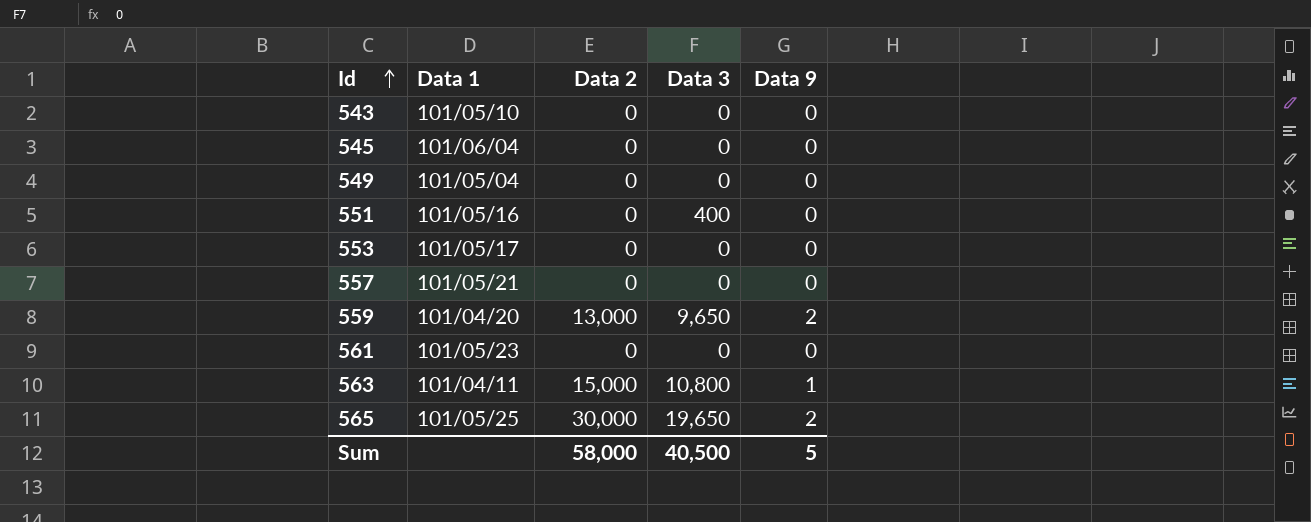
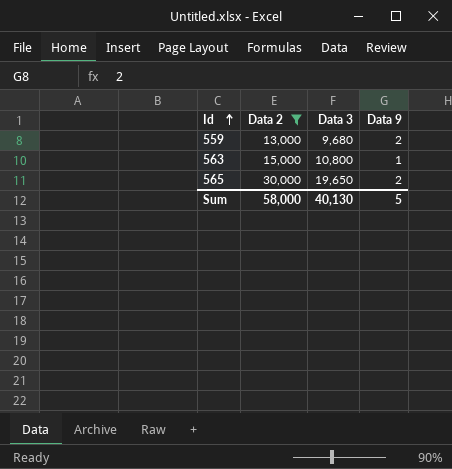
filter: none -> Data 2 != 0
column Data 1 | position: 2 -> none
559 | Data 3: 9,650 -> 9,680
Sum | Data 3: 40,500 -> 40,130

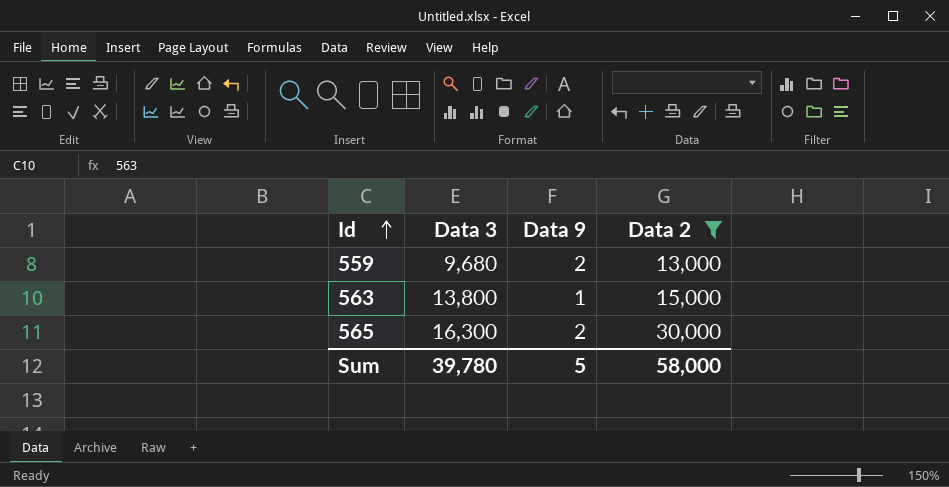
column Data 2 | position: 2 -> 4
563 | Data 3: 10,800 -> 13,800
565 | Data 3: 19,650 -> 16,300
Sum | Data 3: 40,130 -> 39,780

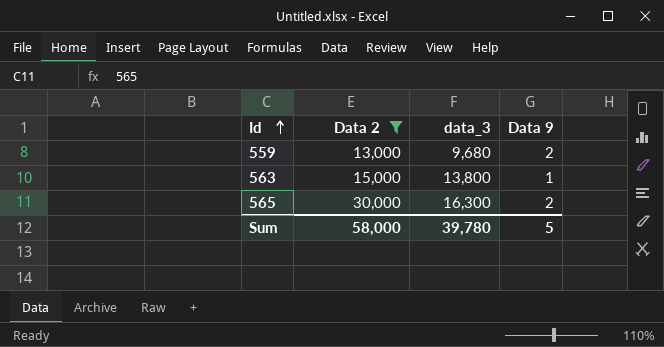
column Data 2 | position: 4 -> 2
column name: Data 3 -> data_3

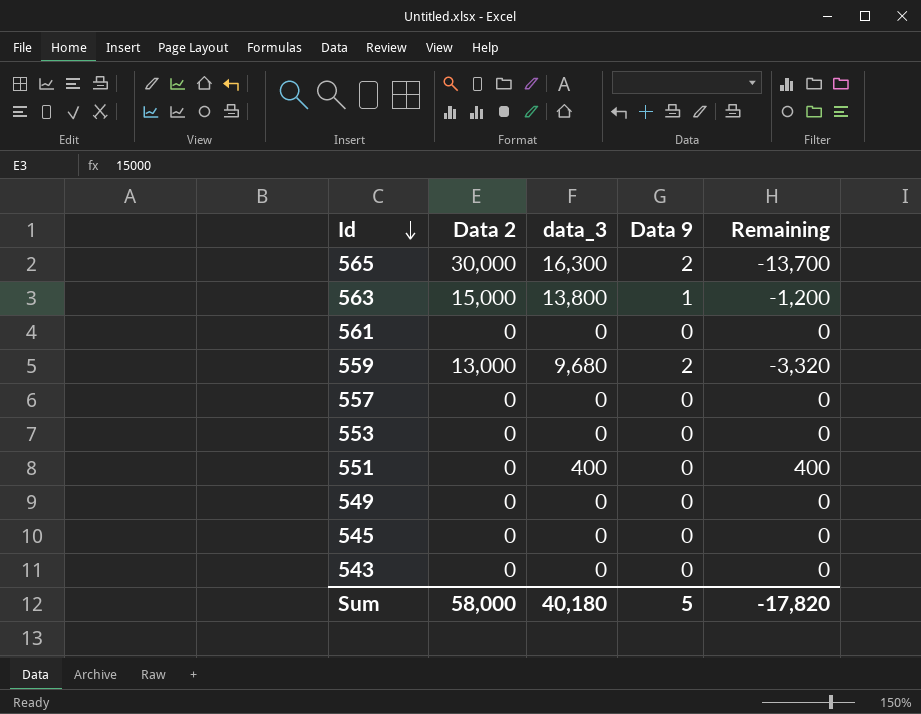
filter: Data 2 != 0 -> none
row order: Id ascending -> Id descending
column Remaining | formula: none -> [data_3] - [Data 2]
Sum | data_3: 39,780 -> 40,180

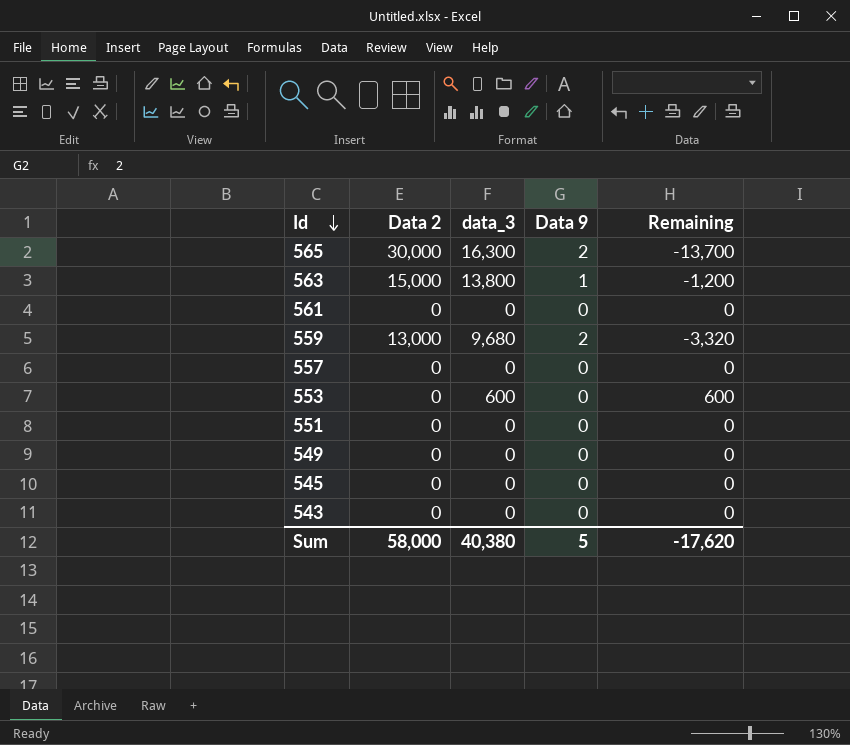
553 | data_3: 0 -> 600
553 | Remaining: 0 -> 600
551 | data_3: 400 -> 0
551 | Remaining: 400 -> 0
Sum | data_3: 40,180 -> 40,380
Sum | Remaining: -17,820 -> -17,620

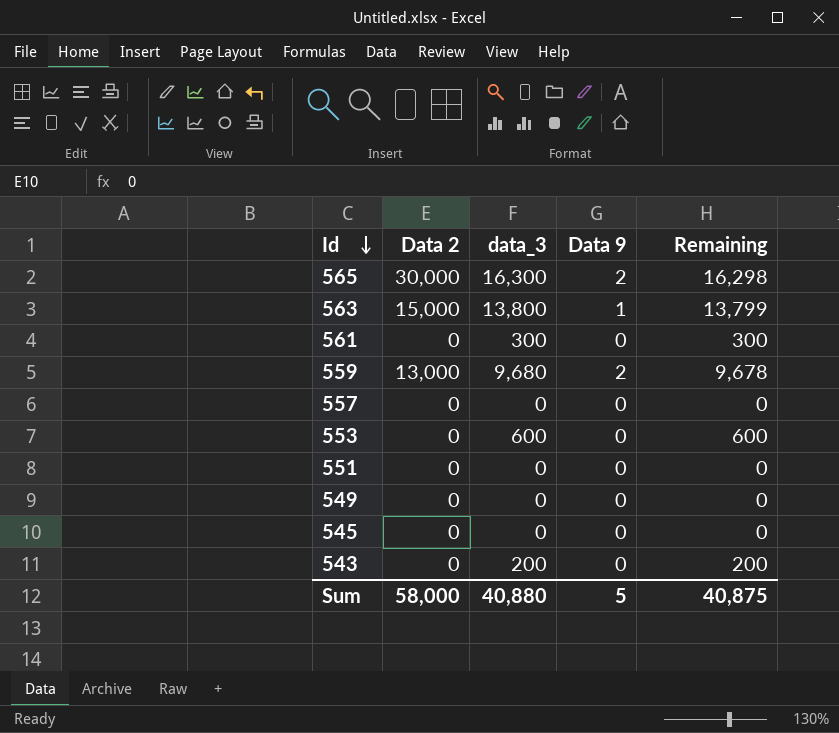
column Remaining | formula: [data_3] - [Data 2] -> [data_3] - [Data 9]
561 | data_3: 0 -> 300
543 | data_3: 0 -> 200
Sum | data_3: 40,380 -> 40,880
Sum | Remaining: -17,620 -> 40,875

